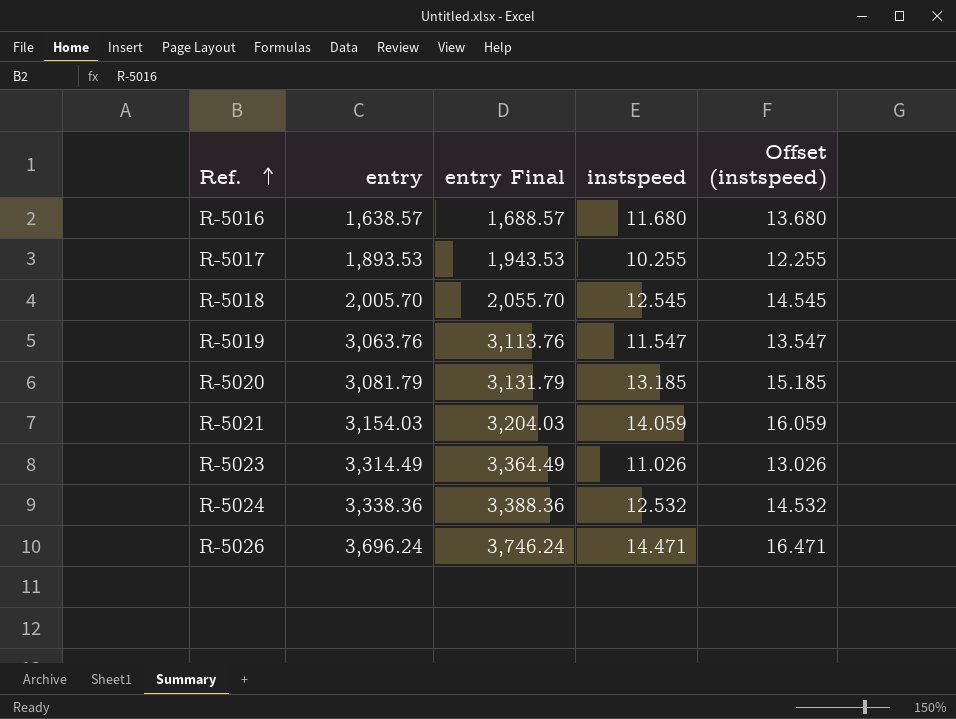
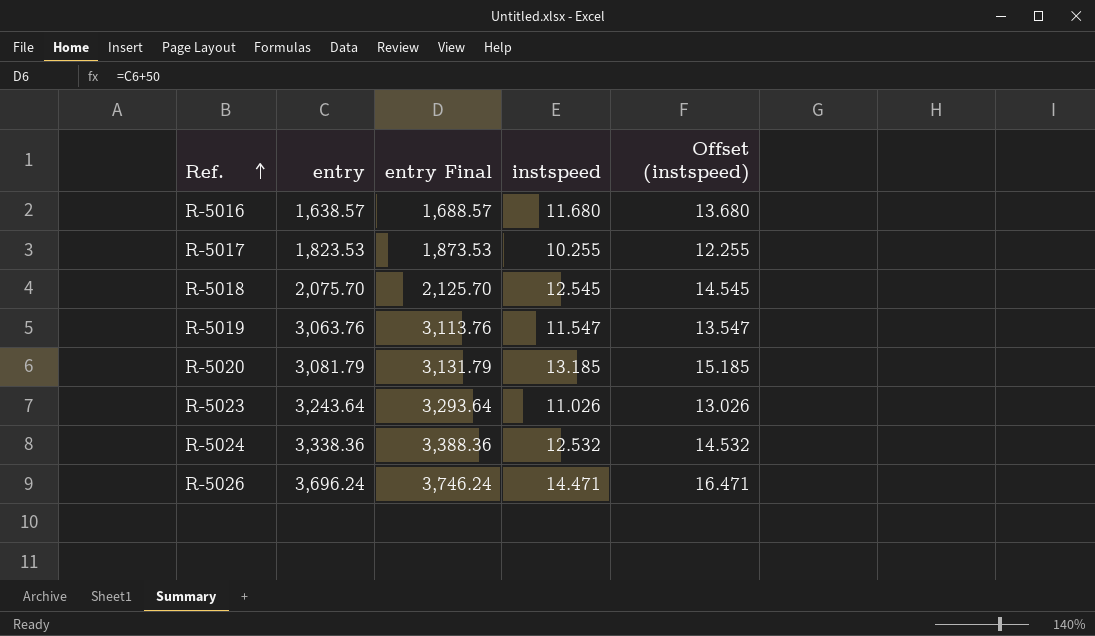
row R-5021: 3,154.03 | 3,204.03 | 14.059 | 16.059 -> none
R-5017 | entry: 1,893.53 -> 1,823.53
R-5017 | entry Final: 1,943.53 -> 1,873.53
R-5018 | entry: 2,005.70 -> 2,075.70
R-5018 | entry Final: 2,055.70 -> 2,125.70
R-5023 | entry: 3,314.49 -> 3,243.64
R-5023 | entry Final: 3,364.49 -> 3,293.64

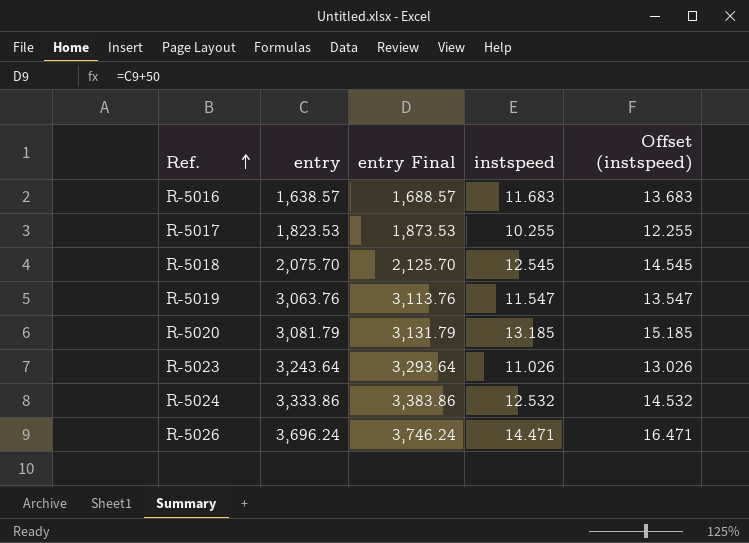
R-5016 | instspeed: 11.680 -> 11.683
R-5016 | Offset (instspeed): 13.680 -> 13.683
R-5024 | entry: 3,338.36 -> 3,333.86
R-5024 | entry Final: 3,388.36 -> 3,383.86

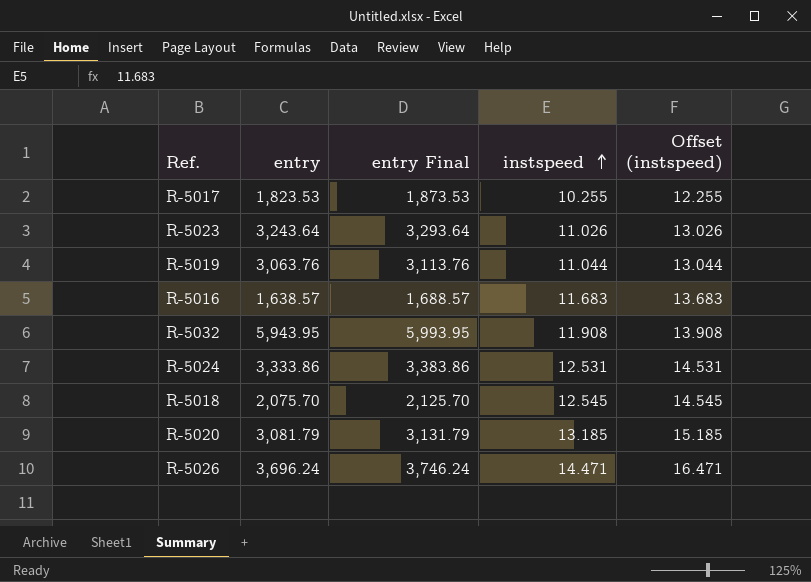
row order: Ref. ascending -> instspeed ascending
R-5019 | instspeed: 11.547 -> 11.044
R-5019 | Offset (instspeed): 13.547 -> 13.044
row R-5032: none -> 5,943.95 | 5,993.95 | 11.908 | 13.908
R-5024 | instspeed: 12.532 -> 12.531
R-5024 | Offset (instspeed): 14.532 -> 14.531

